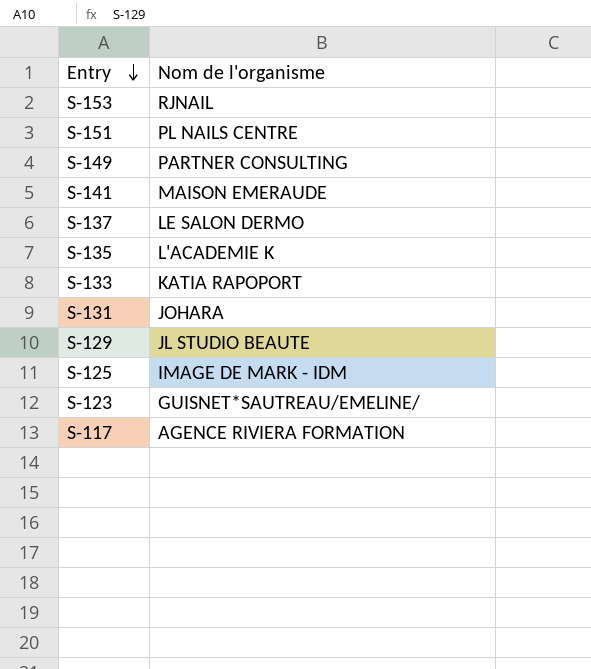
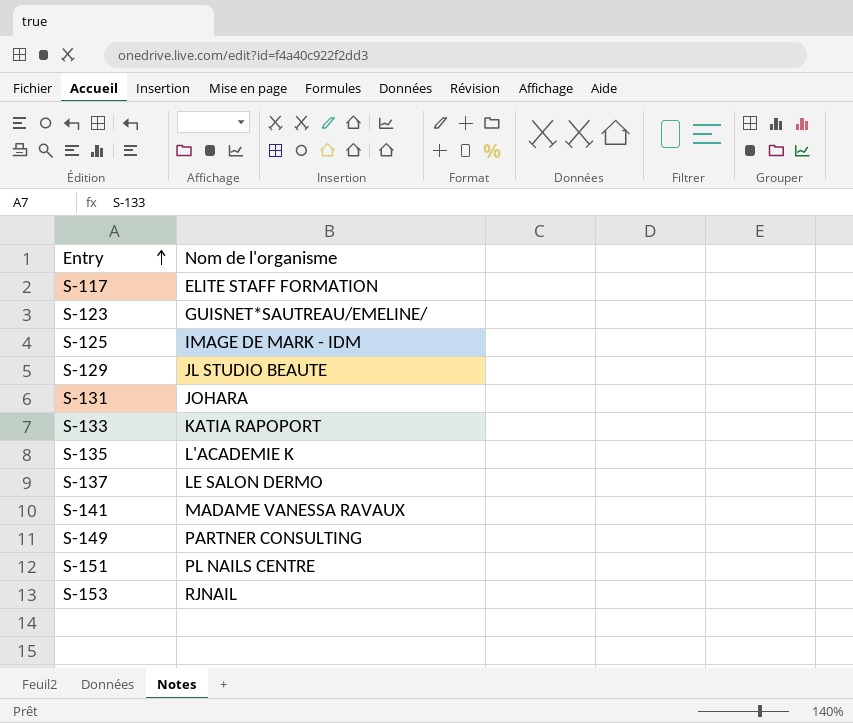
row order: Entry descending -> Entry ascending
S-117 | Nom de l'organisme: AGENCE RIVIERA FORMATION -> ELITE STAFF FORMATION
S-141 | Nom de l'organisme: MAISON EMERAUDE -> MADAME VANESSA RAVAUX

